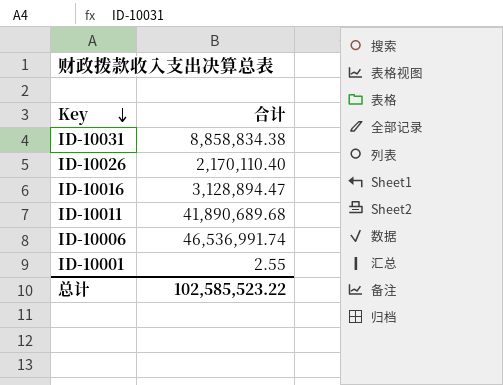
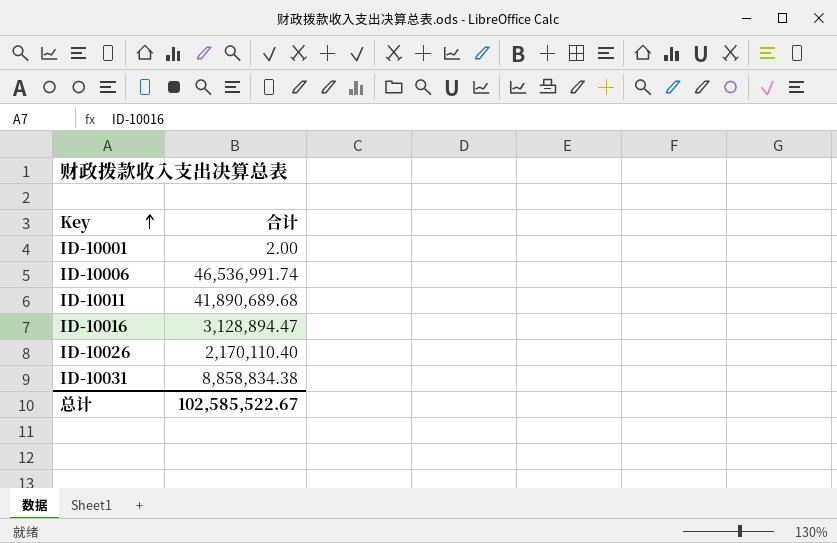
row order: Key descending -> Key ascending
ID-10001 | 合计: 2.55 -> 2.00
总计 | 合计: 102,585,523.22 -> 102,585,522.67

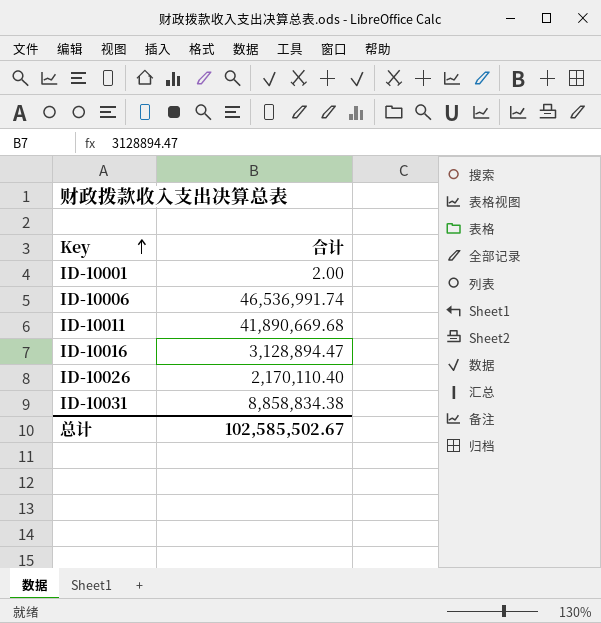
ID-10011 | 合计: 41,890,689.68 -> 41,890,669.68
总计 | 合计: 102,585,522.67 -> 102,585,502.67

